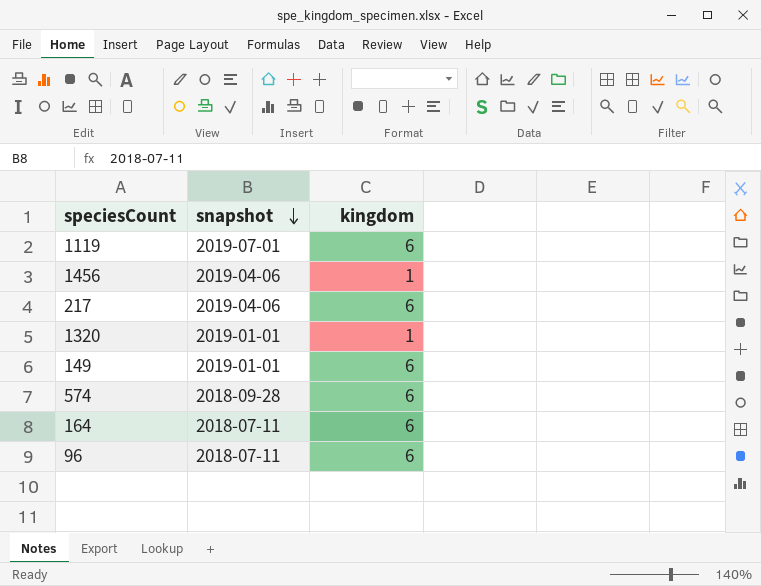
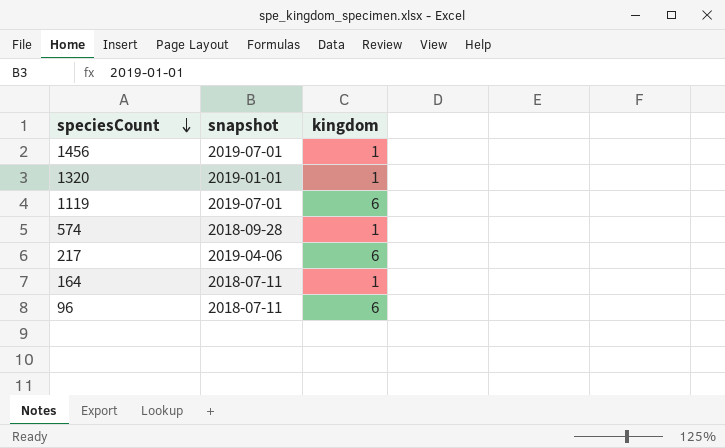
row order: snapshot descending -> speciesCount descending
row 149: 2019-01-01 | 6 -> none
1456 | snapshot: 2019-04-06 -> 2019-07-01
574 | kingdom: 6 -> 1
164 | kingdom: 6 -> 1

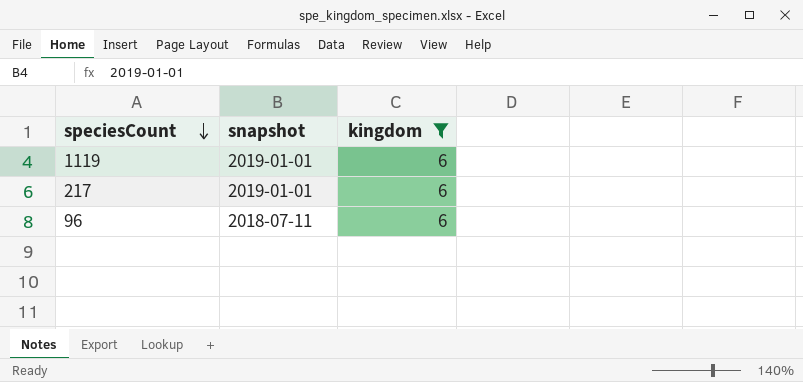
filter: none -> kingdom = 6
1119 | snapshot: 2019-07-01 -> 2019-01-01
217 | snapshot: 2019-04-06 -> 2019-01-01

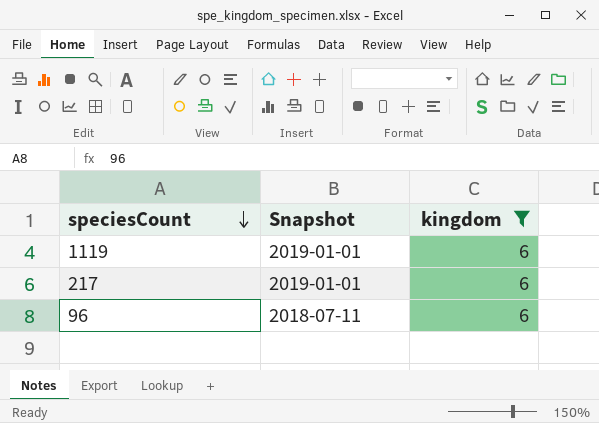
column name: snapshot -> Snapshot

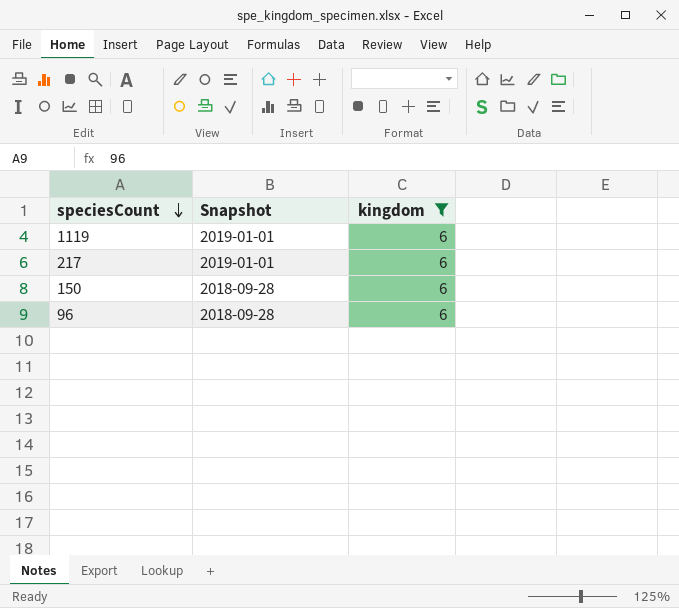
row 150: none -> 2018-09-28 | 6
96 | Snapshot: 2018-07-11 -> 2018-09-28

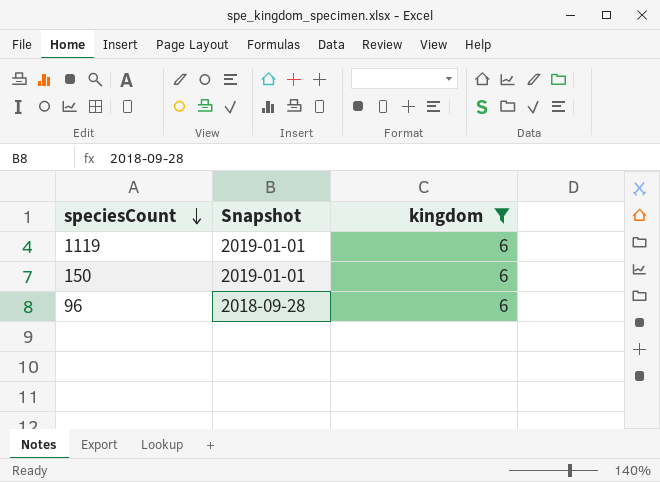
row 217: 2019-01-01 | 6 -> none
150 | Snapshot: 2018-09-28 -> 2019-01-01

